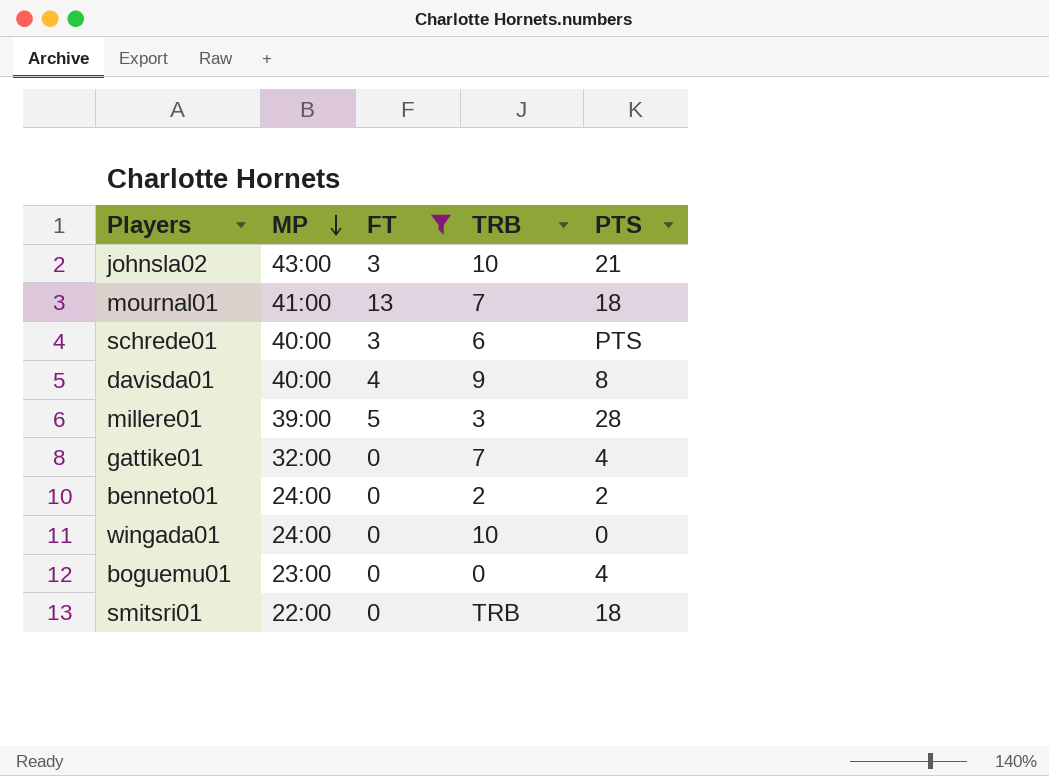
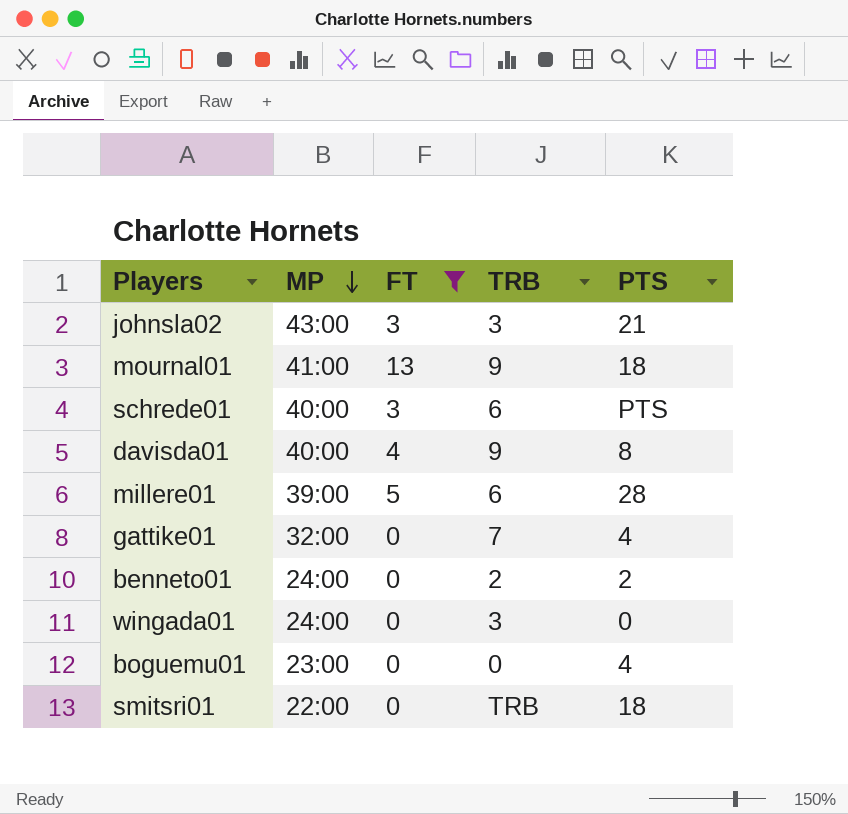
johnsla02 | TRB: 10 -> 3
mournal01 | TRB: 7 -> 9
millere01 | TRB: 3 -> 6
wingada01 | TRB: 10 -> 3

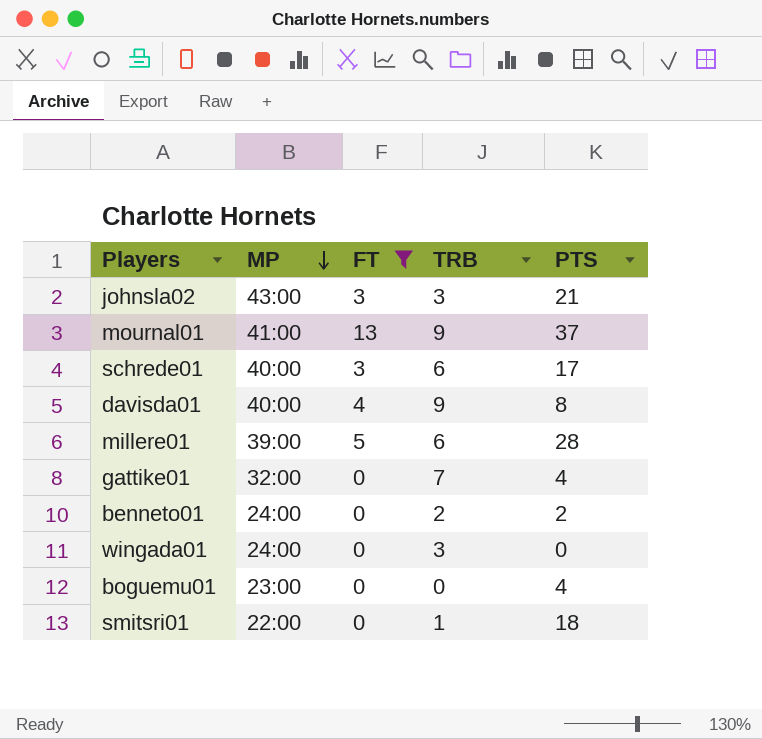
mournal01 | PTS: 18 -> 37
schrede01 | PTS: PTS -> 17
smitsri01 | TRB: TRB -> 1

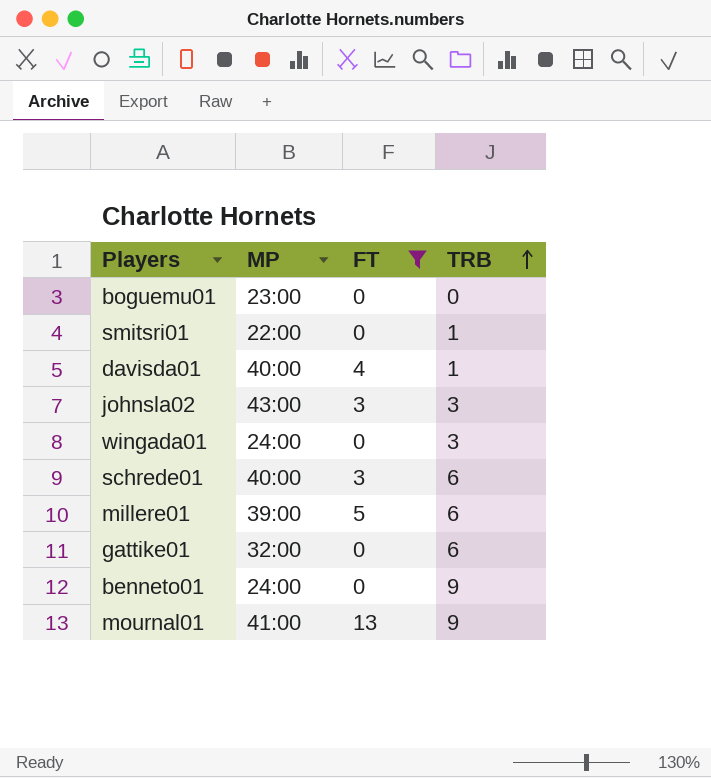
row order: MP descending -> TRB ascending
column PTS | position: 5 -> none
davisda01 | TRB: 9 -> 1
gattike01 | TRB: 7 -> 6
benneto01 | TRB: 2 -> 9

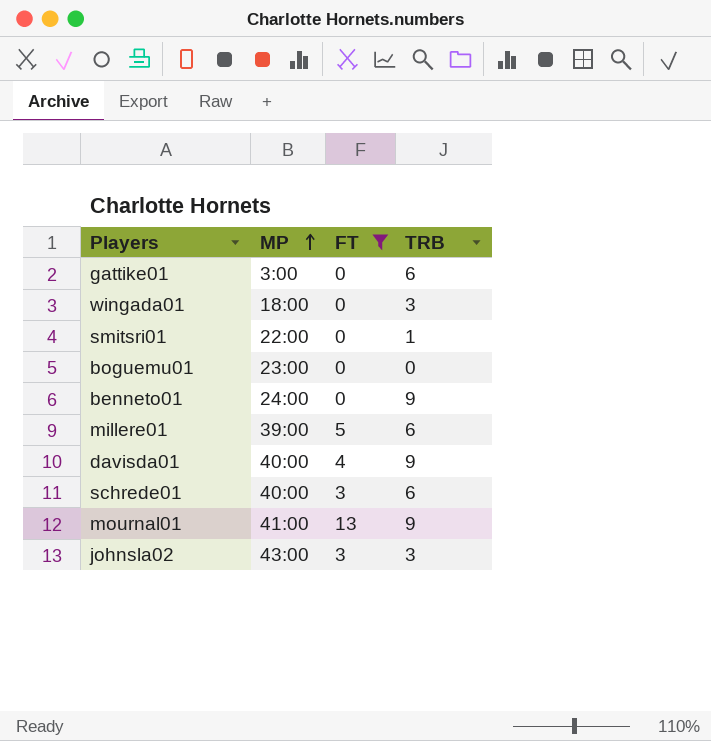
row order: TRB ascending -> MP ascending
gattike01 | MP: 32:00 -> 3:00
wingada01 | MP: 24:00 -> 18:00
davisda01 | TRB: 1 -> 9

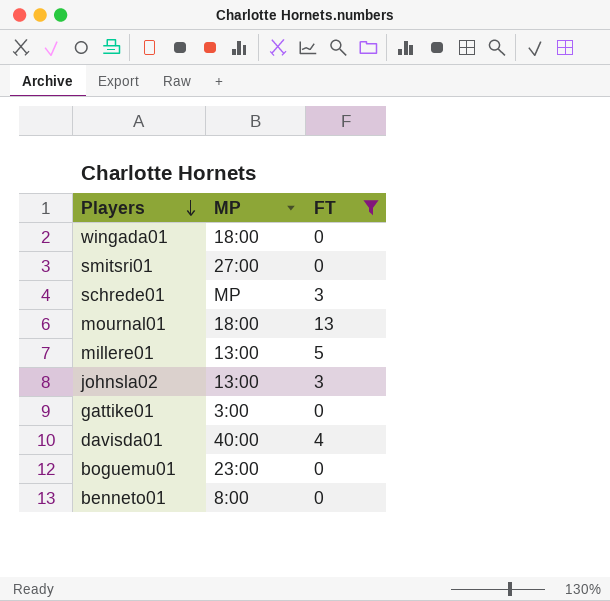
row order: MP ascending -> Players descending
column TRB | position: 4 -> none
smitsri01 | MP: 22:00 -> 27:00
schrede01 | MP: 40:00 -> MP
mournal01 | MP: 41:00 -> 18:00
millere01 | MP: 39:00 -> 13:00
johnsla02 | MP: 43:00 -> 13:00
benneto01 | MP: 24:00 -> 8:00

